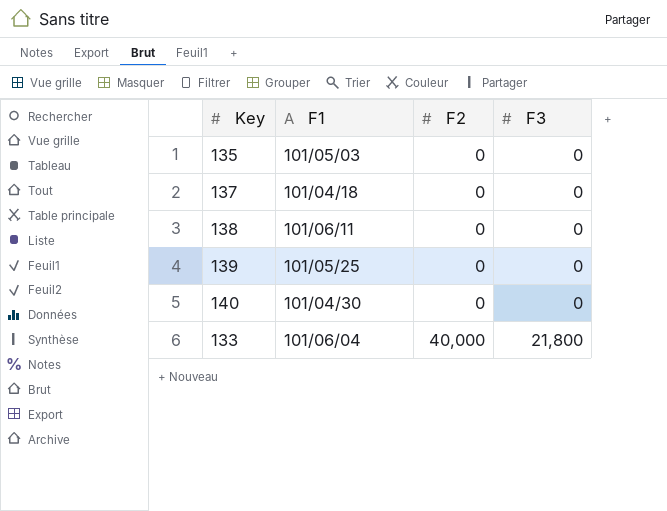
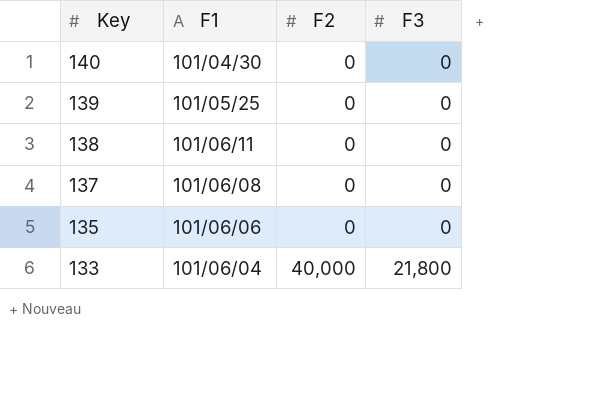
row order: F2 ascending -> Key descending
137 | F1: 101/04/18 -> 101/06/08
135 | F1: 101/05/03 -> 101/06/06

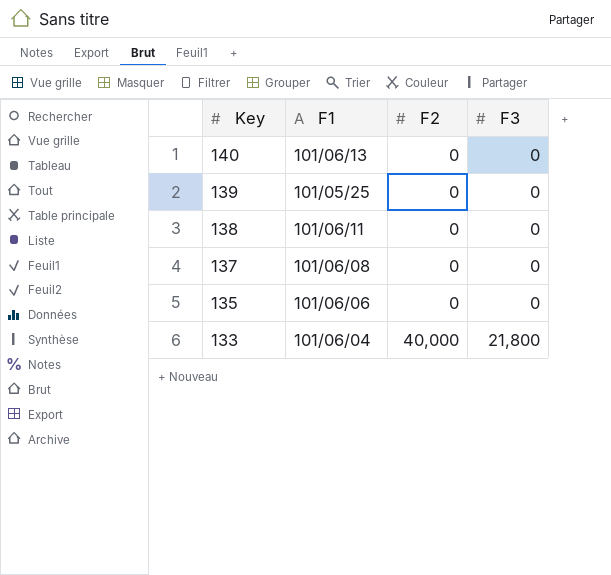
140 | F1: 101/04/30 -> 101/06/13

